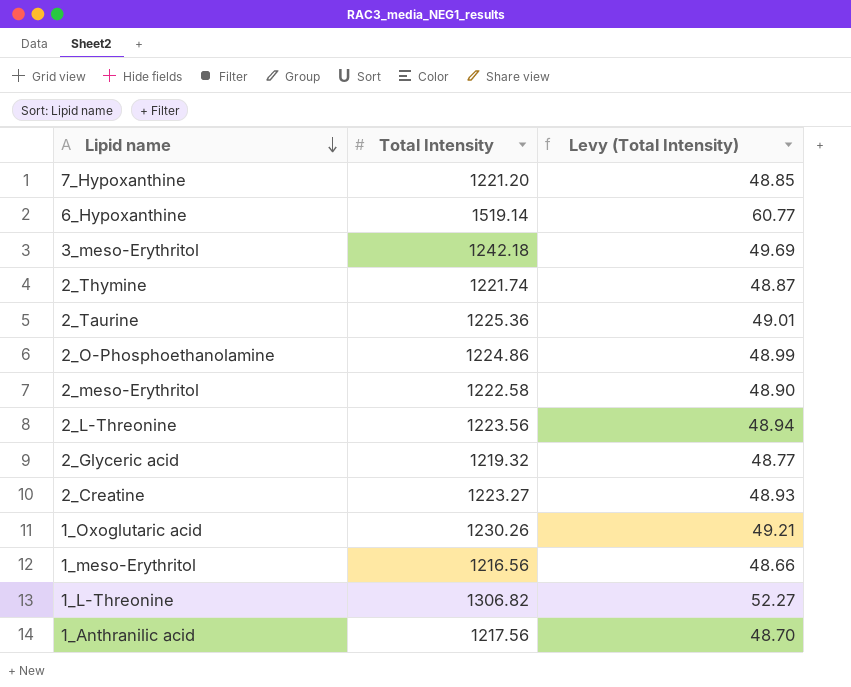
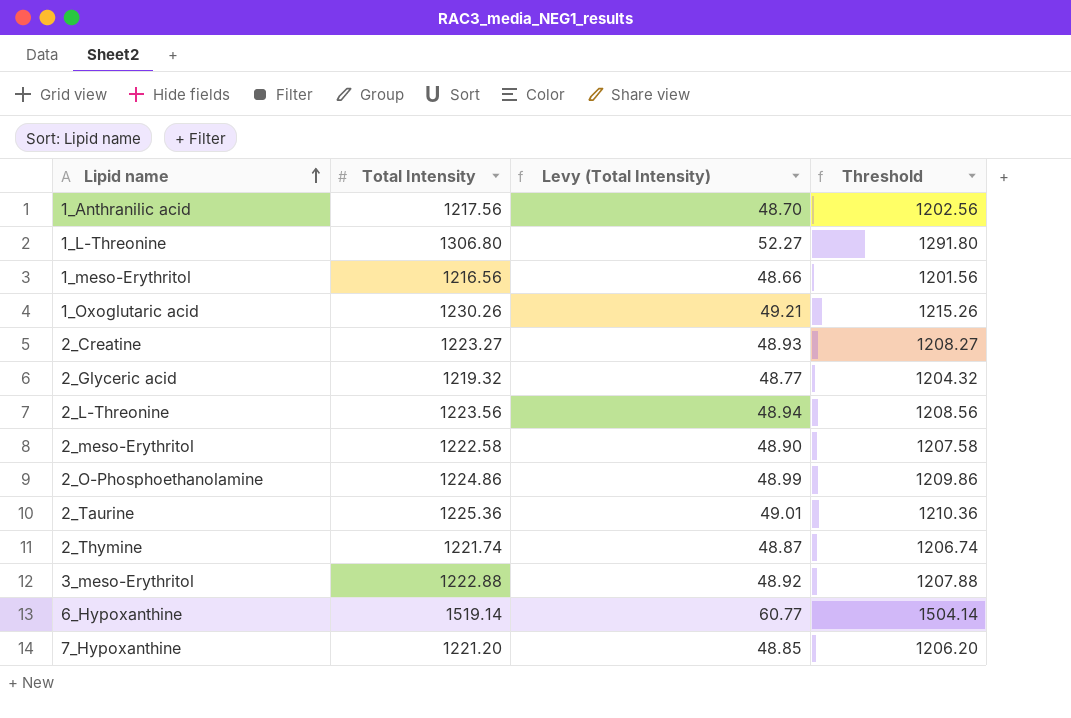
row order: Lipid name descending -> Lipid name ascending
column Threshold | formula: none -> [Total Intensity] - 15
1_L-Threonine | Total Intensity: 1306.82 -> 1306.80
3_meso-Erythritol | Total Intensity: 1242.18 -> 1222.88
3_meso-Erythritol | Levy (Total Intensity): 49.69 -> 48.92

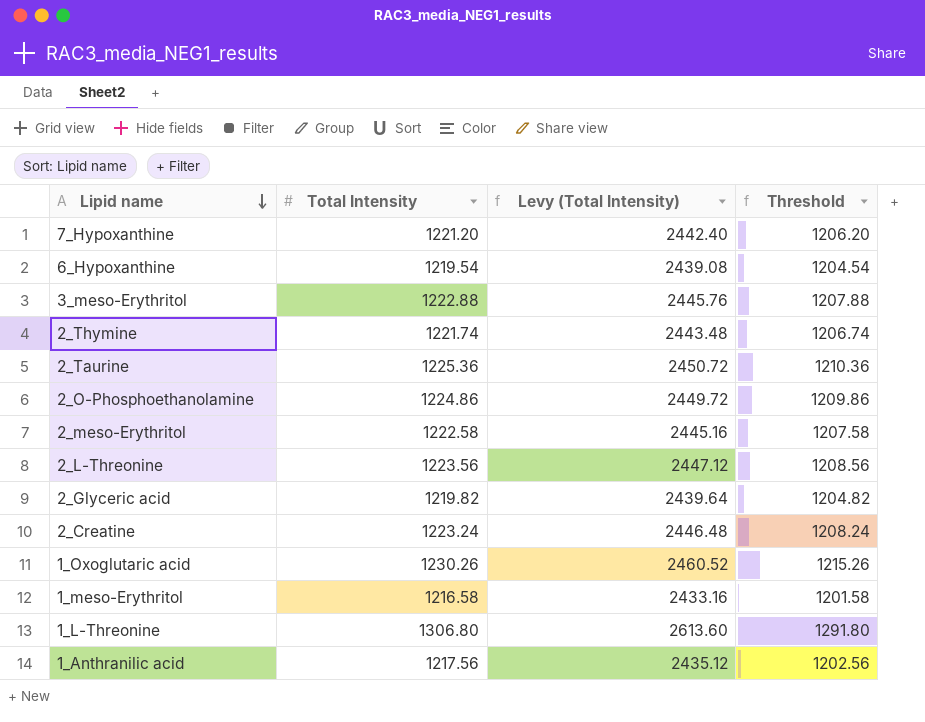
row order: Lipid name ascending -> Lipid name descending
column Levy (Total Intensity) | formula: [Total Intensity] * 0.04 -> [Total Intensity] * 2
6_Hypoxanthine | Total Intensity: 1519.14 -> 1219.54
6_Hypoxanthine | Threshold: 1504.14 -> 1204.54
2_Glyceric acid | Total Intensity: 1219.32 -> 1219.82
2_Glyceric acid | Threshold: 1204.32 -> 1204.82
2_Creatine | Total Intensity: 1223.27 -> 1223.24
2_Creatine | Threshold: 1208.27 -> 1208.24
1_meso-Erythritol | Total Intensity: 1216.56 -> 1216.58
1_meso-Erythritol | Threshold: 1201.56 -> 1201.58

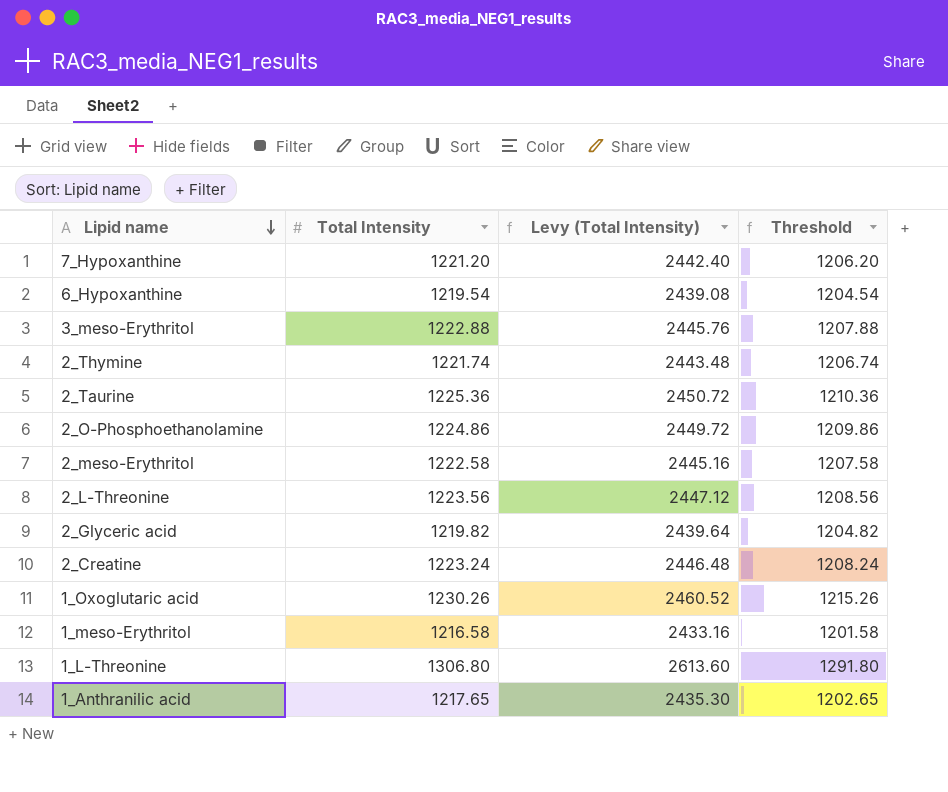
1_Anthranilic acid | Total Intensity: 1217.56 -> 1217.65
1_Anthranilic acid | Levy (Total Intensity): 2435.12 -> 2435.30
1_Anthranilic acid | Threshold: 1202.56 -> 1202.65

